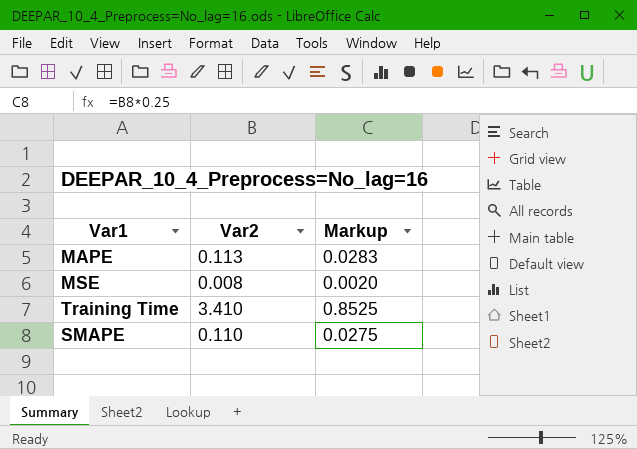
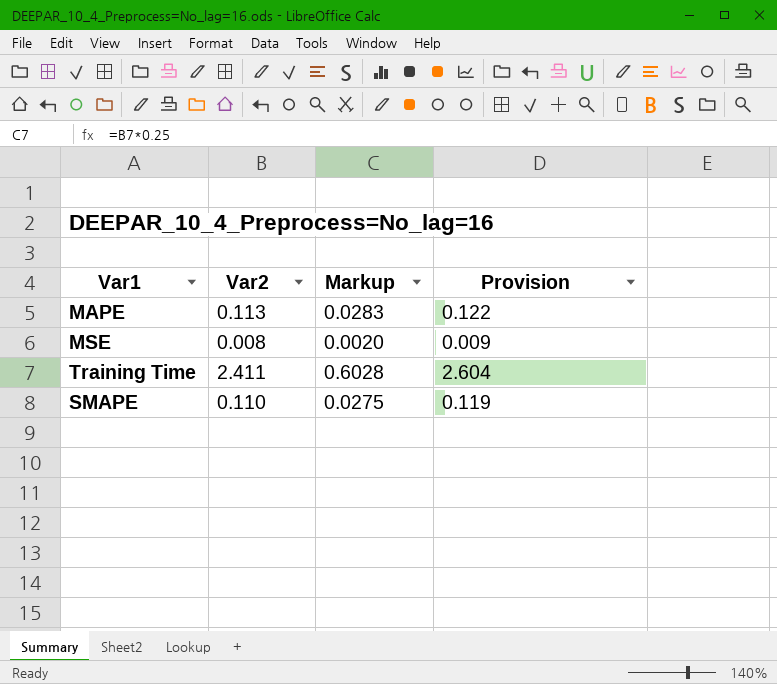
column Provision | formula: none -> [Var2] * 1.08
Training Time | Var2: 3.410 -> 2.411
Training Time | Markup: 0.8525 -> 0.6028

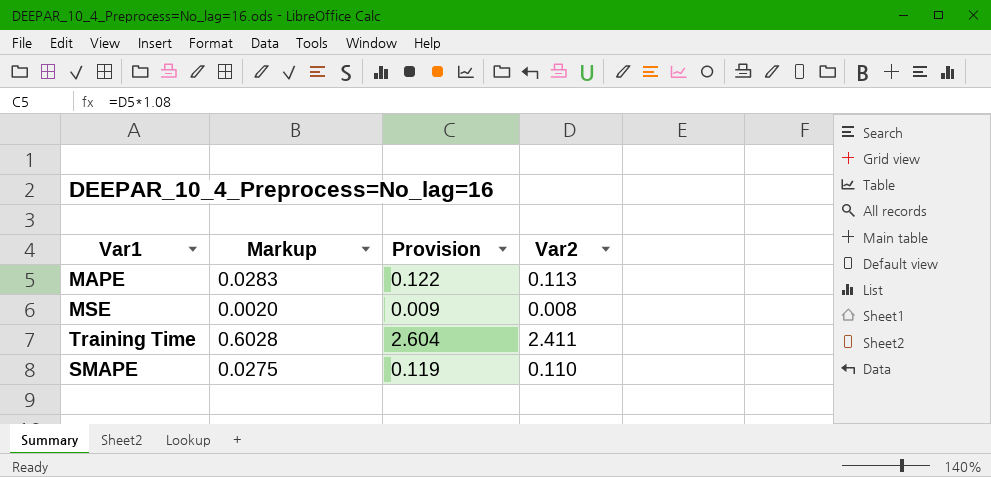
column Var2 | position: 2 -> 4

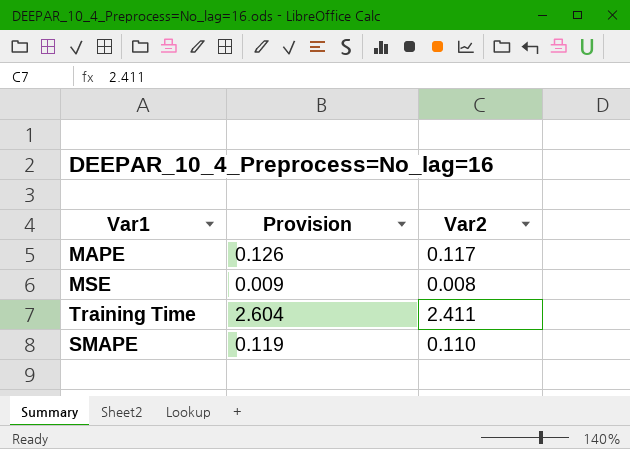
column Markup | formula: [Var2] * 0.25 -> none
MAPE | Provision: 0.122 -> 0.126
MAPE | Var2: 0.113 -> 0.117

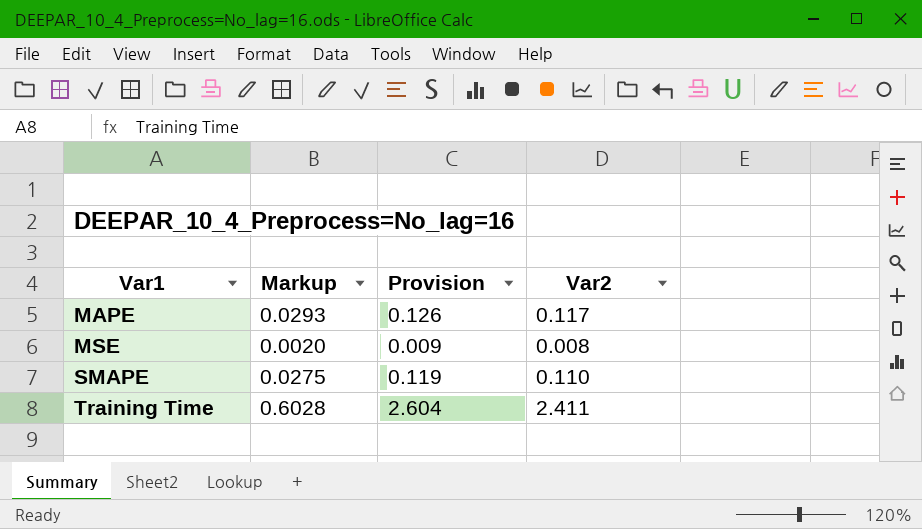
row order: none -> Var1 ascending
column Markup | formula: none -> [Var2] * 0.25

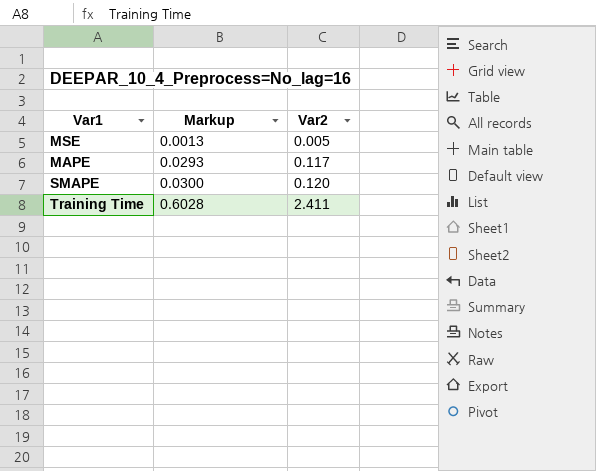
row order: Var1 ascending -> Markup ascending
column Provision | formula: [Var2] * 1.08 -> none
MSE | Markup: 0.0020 -> 0.0013
MSE | Var2: 0.008 -> 0.005
SMAPE | Markup: 0.0275 -> 0.0300
SMAPE | Var2: 0.110 -> 0.120

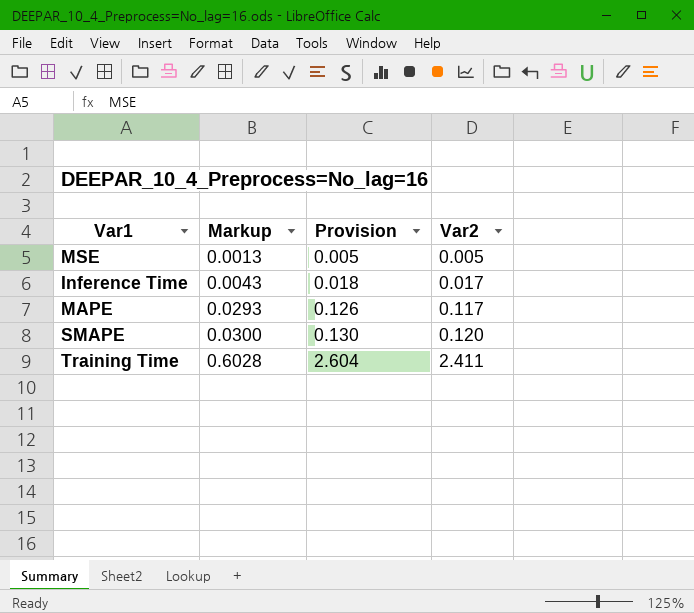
column Provision | formula: none -> [Var2] * 1.08
row Inference Time: none -> 0.0043 | 0.018 | 0.017

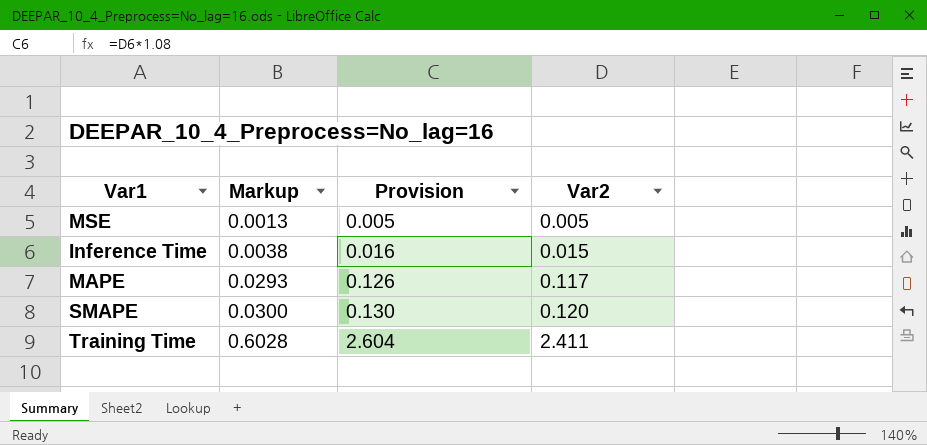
Inference Time | Markup: 0.0043 -> 0.0038
Inference Time | Provision: 0.018 -> 0.016
Inference Time | Var2: 0.017 -> 0.015

